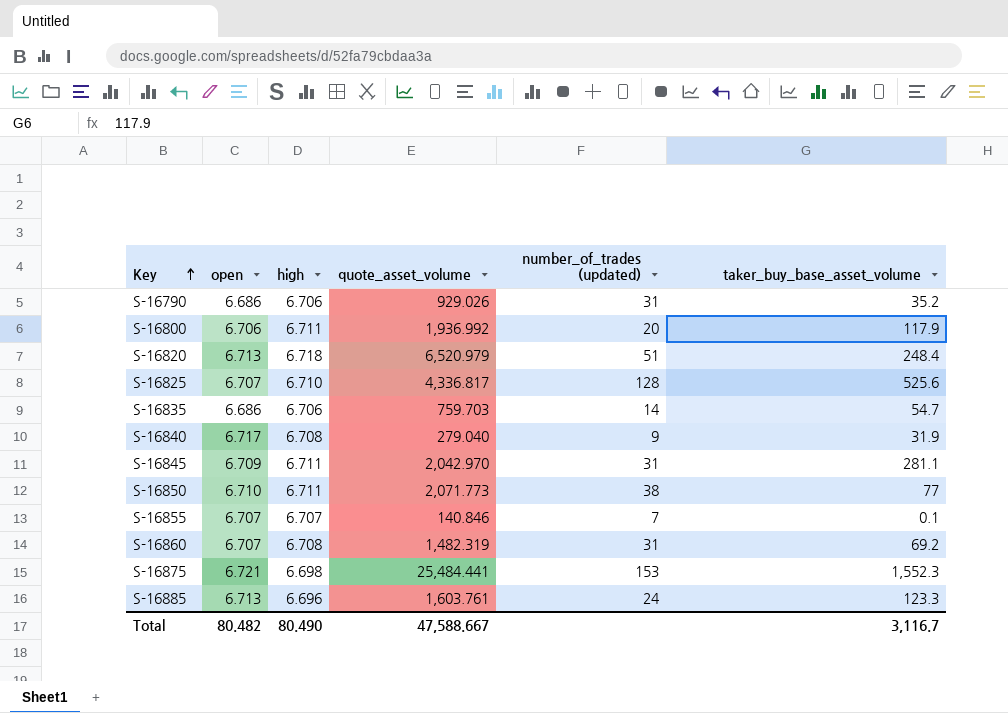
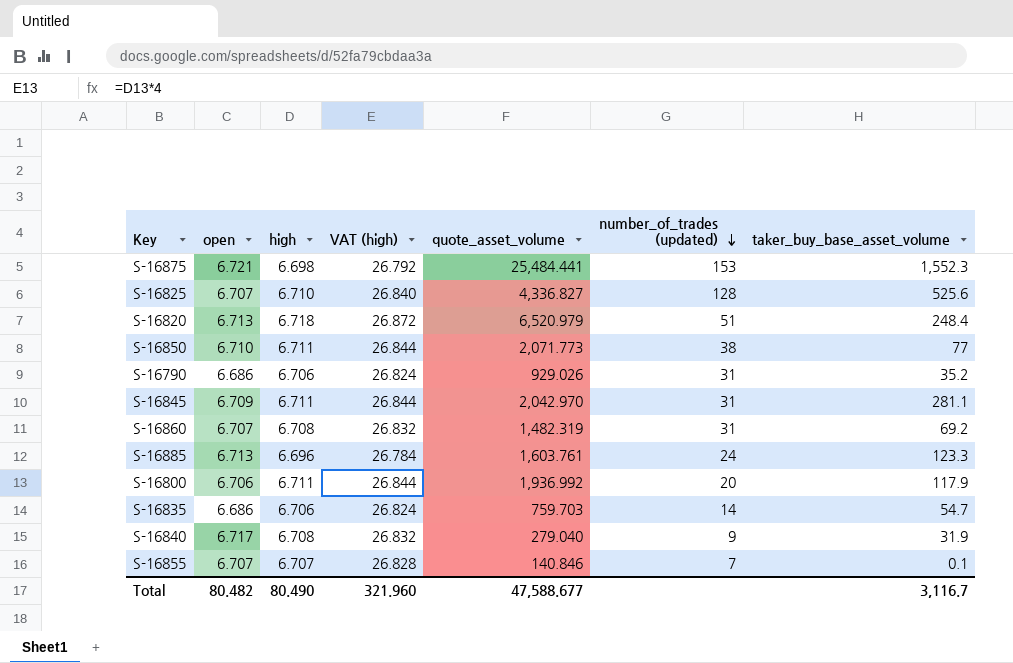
row order: Key ascending -> number_of_trades (updated) descending
column VAT (high) | formula: none -> [high] * 4
S-16825 | quote_asset_volume: 4,336.817 -> 4,336.827
Total | quote_asset_volume: 47,588.667 -> 47,588.677

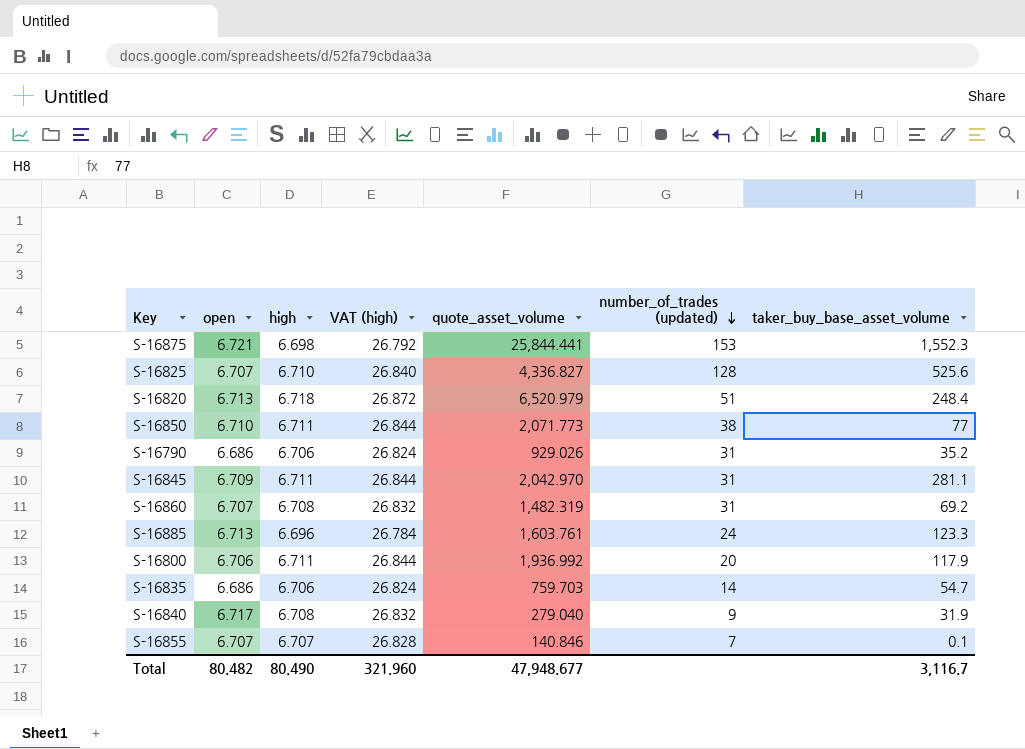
S-16875 | quote_asset_volume: 25,484.441 -> 25,844.441
Total | quote_asset_volume: 47,588.677 -> 47,948.677

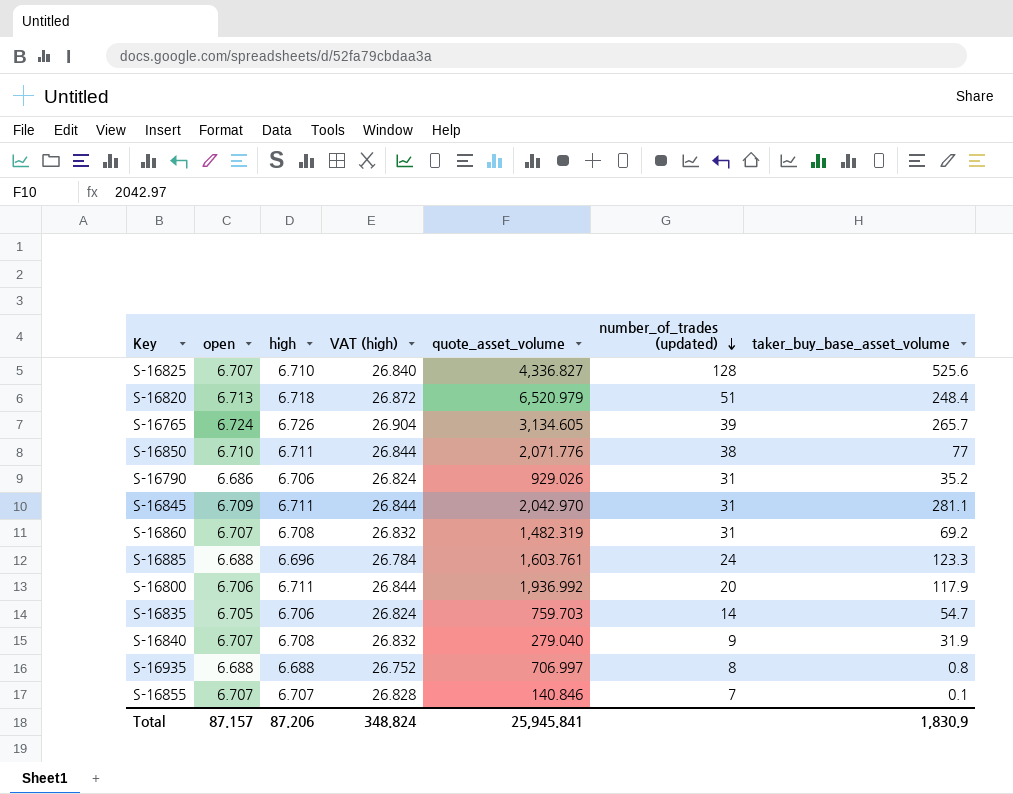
row S-16875: 6.721 | 6.698 | 26.792 | 25,844.441 | 153 | 1,552.3 -> none
row S-16765: none -> 6.724 | 6.726 | 26.904 | 3,134.605 | 39 | 265.7
S-16850 | quote_asset_volume: 2,071.773 -> 2,071.776
S-16885 | open: 6.713 -> 6.688
S-16835 | open: 6.686 -> 6.705
S-16840 | open: 6.717 -> 6.707
row S-16935: none -> 6.688 | 6.688 | 26.752 | 706.997 | 8 | 0.8
Total | open: 80.482 -> 87.157
Total | high: 80.490 -> 87.206
Total | VAT (high): 321.960 -> 348.824
Total | quote_asset_volume: 47,948.677 -> 25,945.841
Total | taker_buy_base_asset_volume: 3,116.7 -> 1,830.9

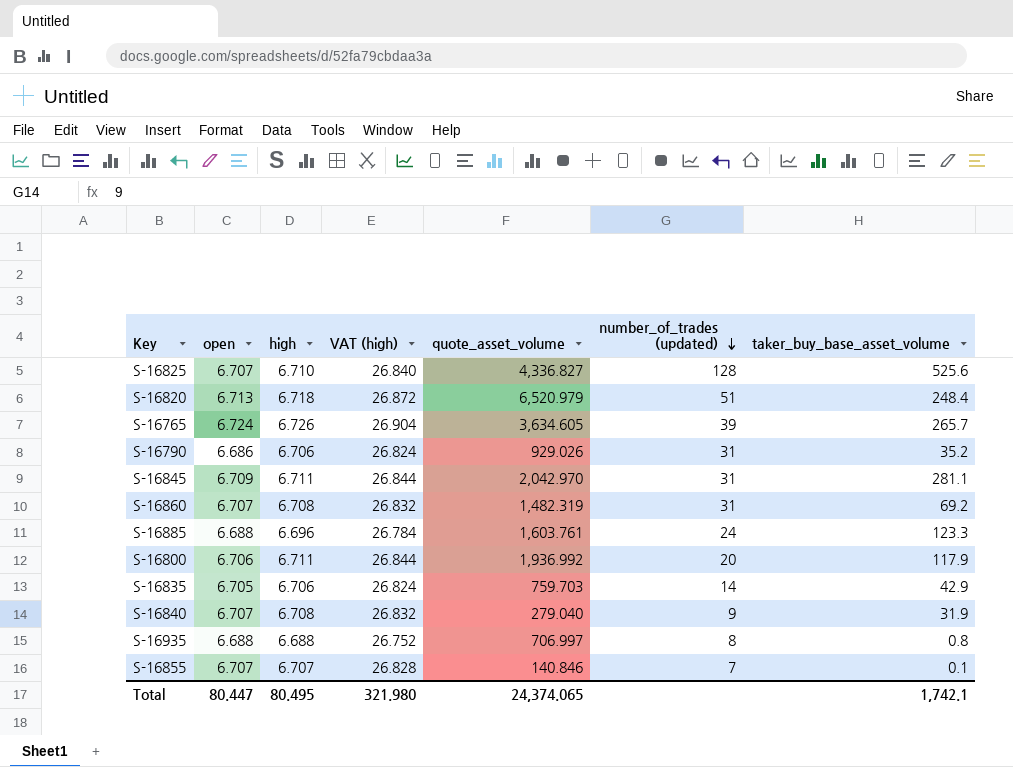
row S-16850: 6.710 | 6.711 | 26.844 | 2,071.776 | 38 | 77 -> none
S-16765 | quote_asset_volume: 3,134.605 -> 3,634.605
S-16835 | taker_buy_base_asset_volume: 54.7 -> 42.9
Total | open: 87.157 -> 80.447
Total | high: 87.206 -> 80.495
Total | VAT (high): 348.824 -> 321.980
Total | quote_asset_volume: 25,945.841 -> 24,374.065
Total | taker_buy_base_asset_volume: 1,830.9 -> 1,742.1

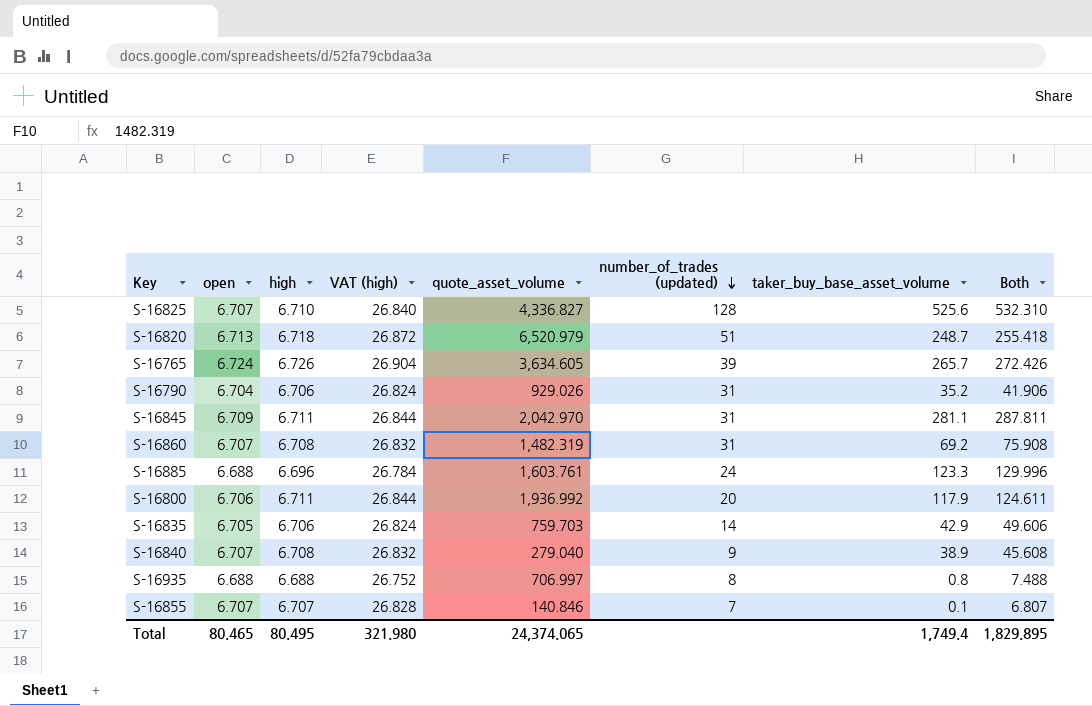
column Both | formula: none -> [high] + [taker_buy_base_asset_volume]
S-16820 | taker_buy_base_asset_volume: 248.4 -> 248.7
S-16790 | open: 6.686 -> 6.704
S-16840 | taker_buy_base_asset_volume: 31.9 -> 38.9
Total | open: 80.447 -> 80.465
Total | taker_buy_base_asset_volume: 1,742.1 -> 1,749.4

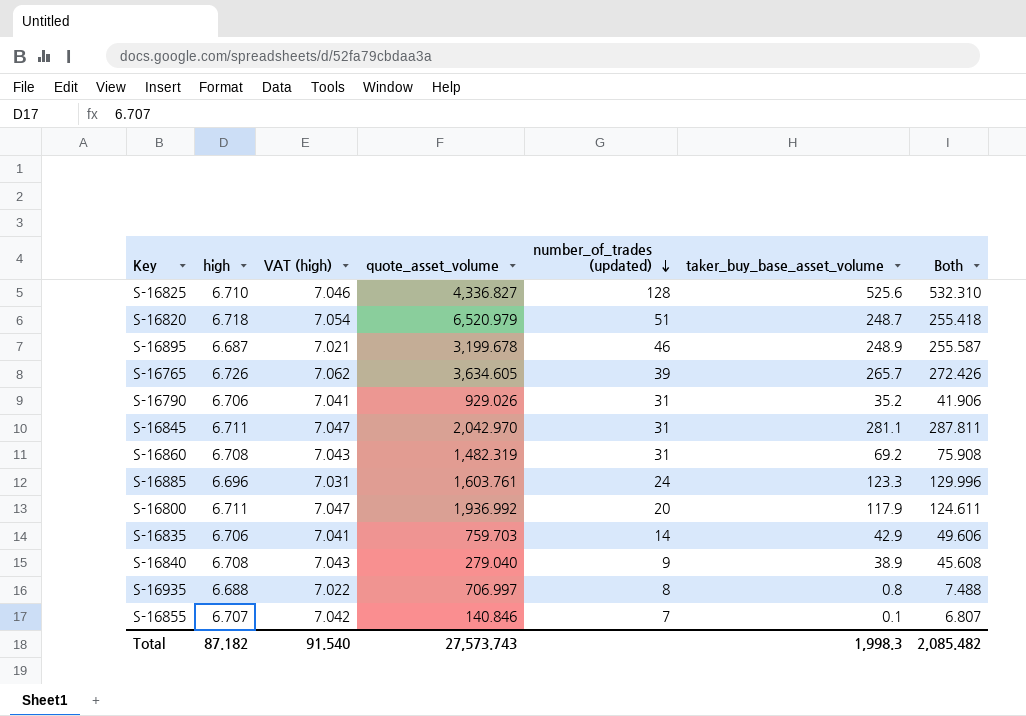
column open | position: 2 -> none
column VAT (high) | formula: [high] * 4 -> [high] * 1.05
row S-16895: none -> 6.687 | 7.021 | 3,199.678 | 46 | 248.9 | 255.587
Total | high: 80.495 -> 87.182
Total | VAT (high): 321.980 -> 91.540
Total | quote_asset_volume: 24,374.065 -> 27,573.743
Total | taker_buy_base_asset_volume: 1,749.4 -> 1,998.3
Total | Both: 1,829.895 -> 2,085.482

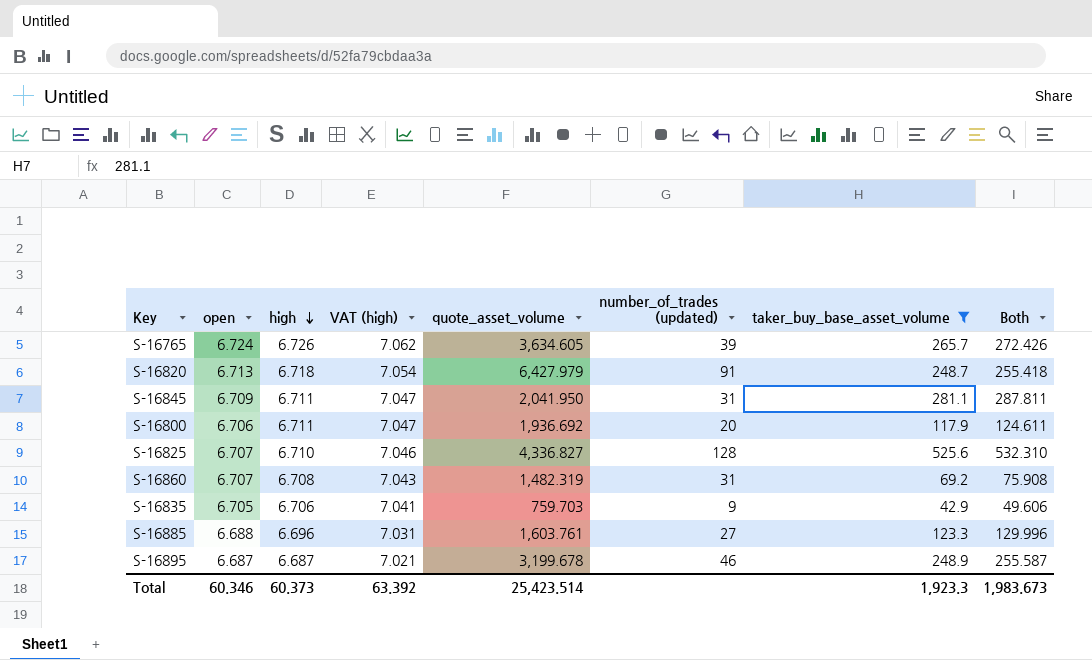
filter: none -> taker_buy_base_asset_volume >= 42.9
row order: number_of_trades (updated) descending -> high descending
column open | position: none -> 2
S-16820 | quote_asset_volume: 6,520.979 -> 6,427.979
S-16820 | number_of_trades (updated): 51 -> 91
S-16845 | quote_asset_volume: 2,042.970 -> 2,041.950
S-16800 | quote_asset_volume: 1,936.992 -> 1,936.692
S-16835 | number_of_trades (updated): 14 -> 9
S-16885 | number_of_trades (updated): 24 -> 27
Total | high: 87.182 -> 60.373
Total | VAT (high): 91.540 -> 63.392
Total | quote_asset_volume: 27,573.743 -> 25,423.514
Total | taker_buy_base_asset_volume: 1,998.3 -> 1,923.3
Total | Both: 2,085.482 -> 1,983.673

